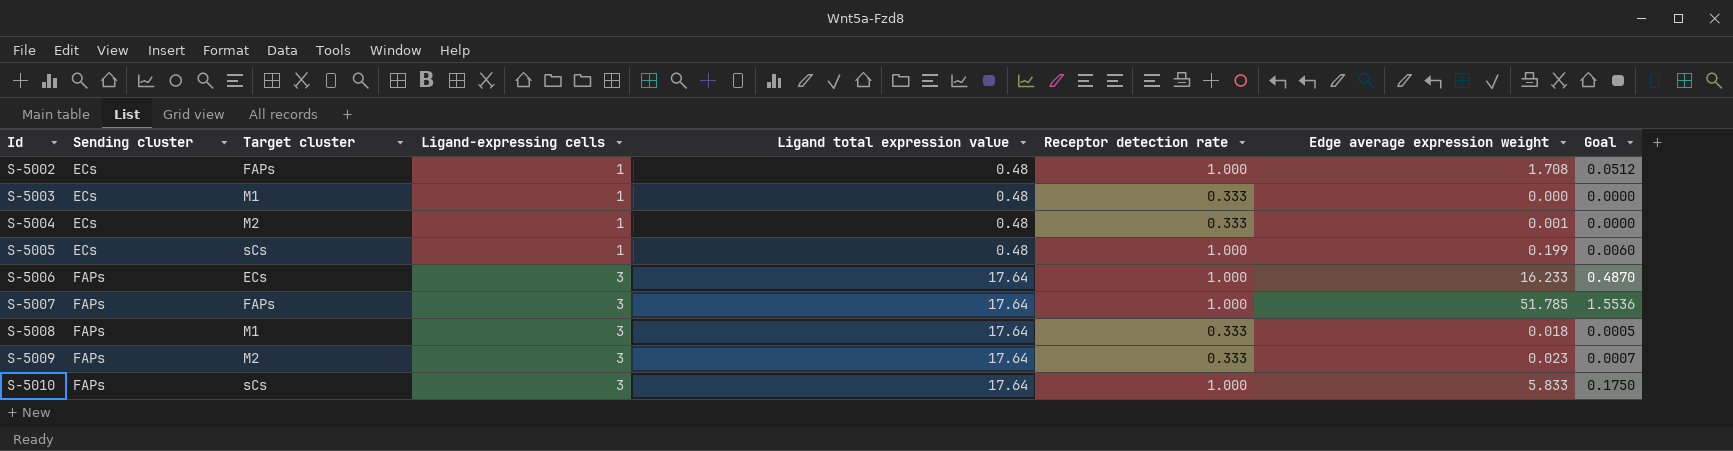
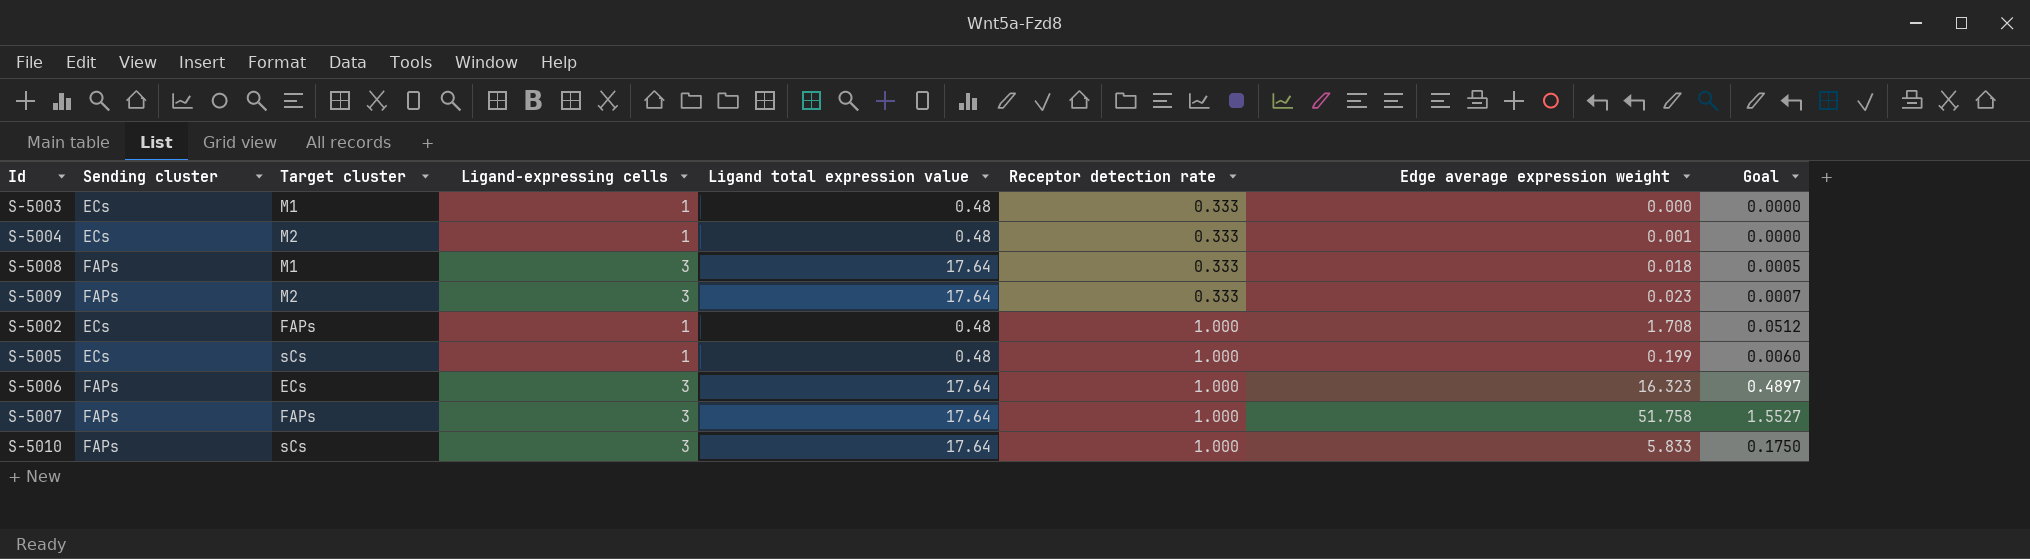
row order: Id ascending -> Receptor detection rate ascending
S-5006 | Edge average expression weight: 16.233 -> 16.323
S-5006 | Goal: 0.4870 -> 0.4897
S-5007 | Edge average expression weight: 51.785 -> 51.758
S-5007 | Goal: 1.5536 -> 1.5527

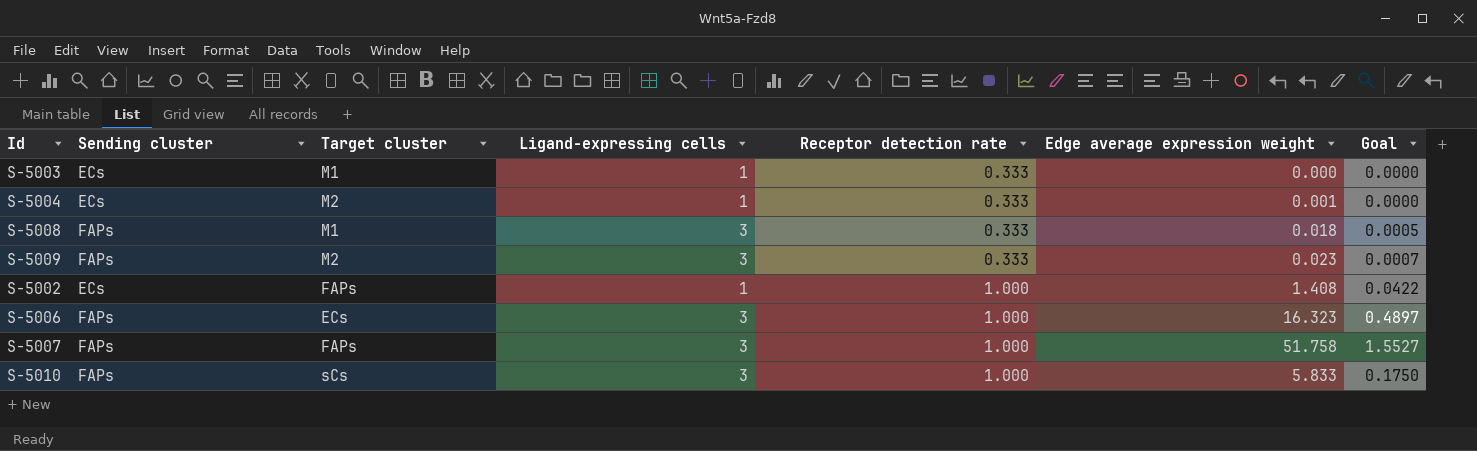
column Ligand total expression value | position: 5 -> none
row S-5005: ECs | sCs | 1 | 0.48 | 1.000 | 0.199 | 0.0060 -> none
S-5002 | Edge average expression weight: 1.708 -> 1.408
S-5002 | Goal: 0.0512 -> 0.0422

